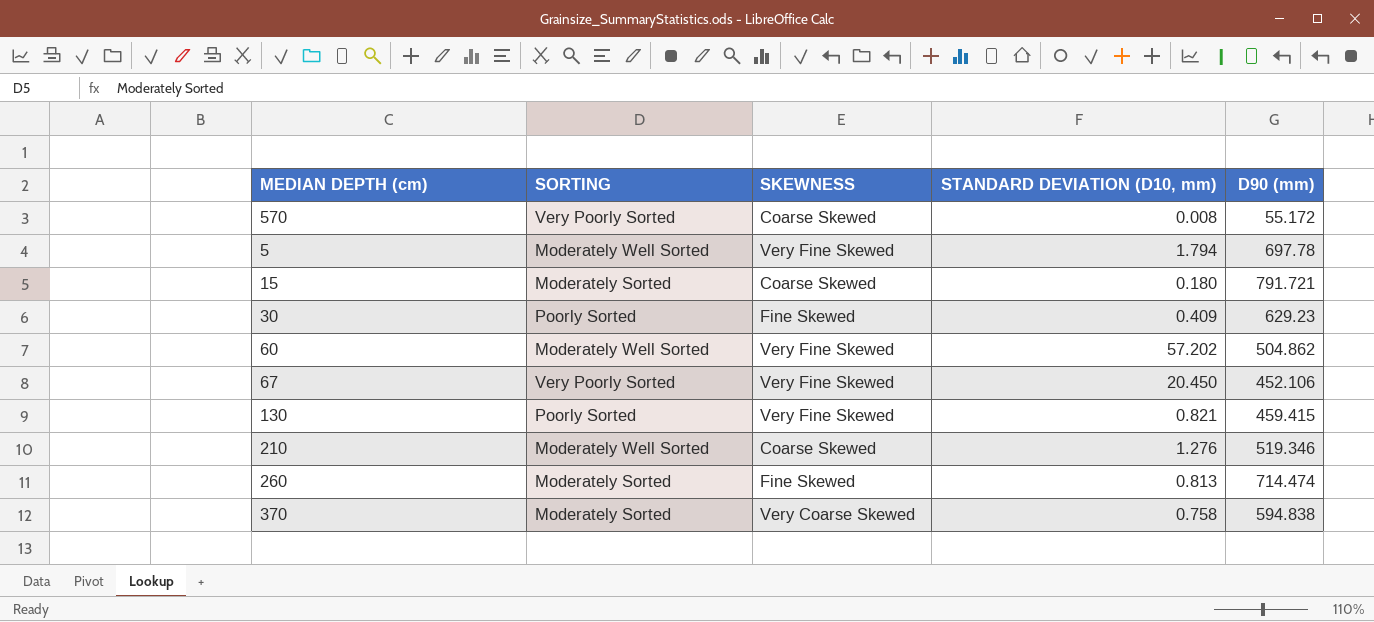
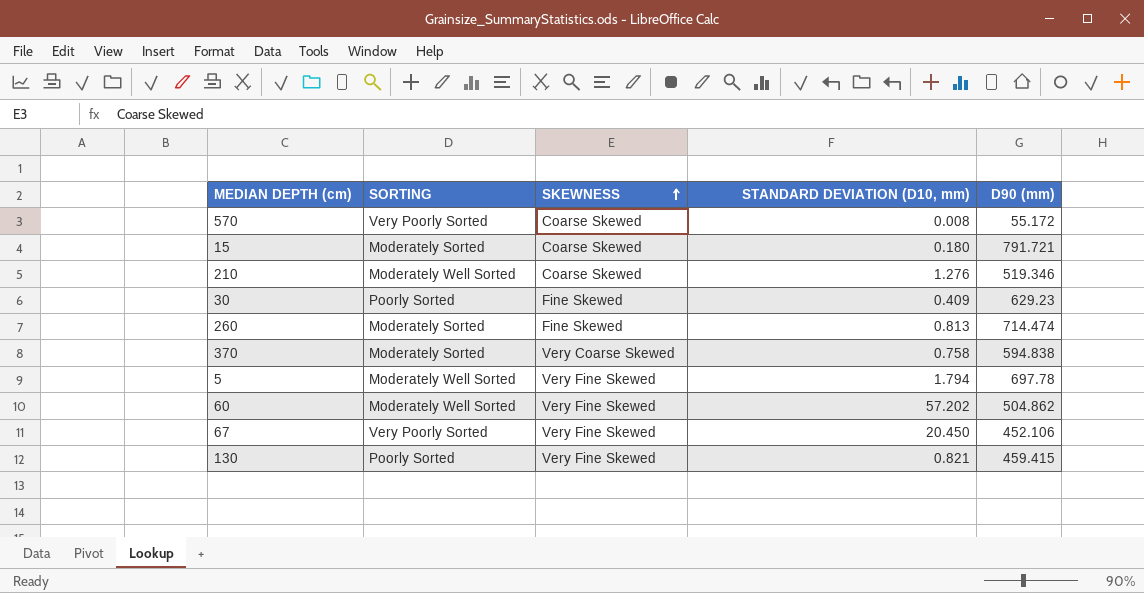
row order: none -> SKEWNESS ascending

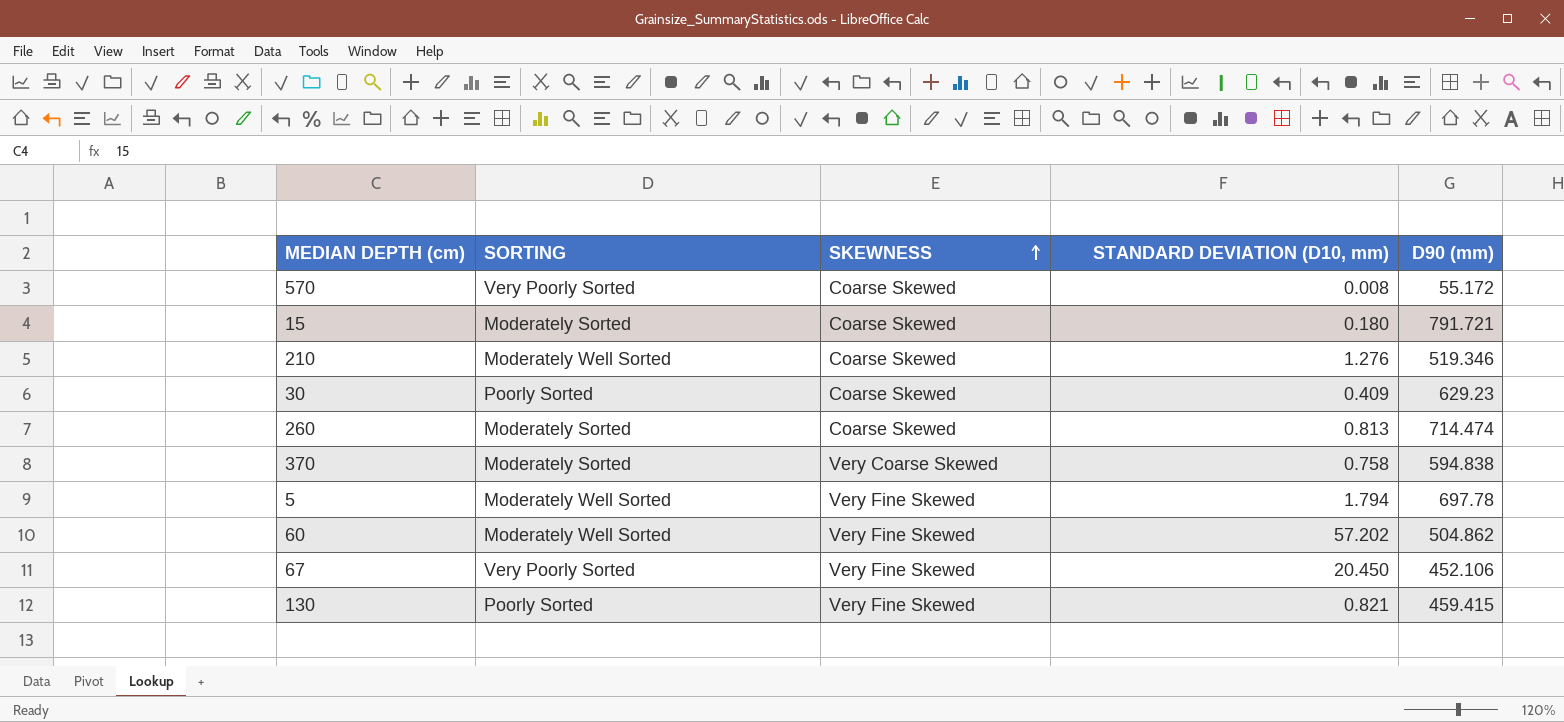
30 | SKEWNESS: Fine Skewed -> Coarse Skewed
260 | SKEWNESS: Fine Skewed -> Coarse Skewed

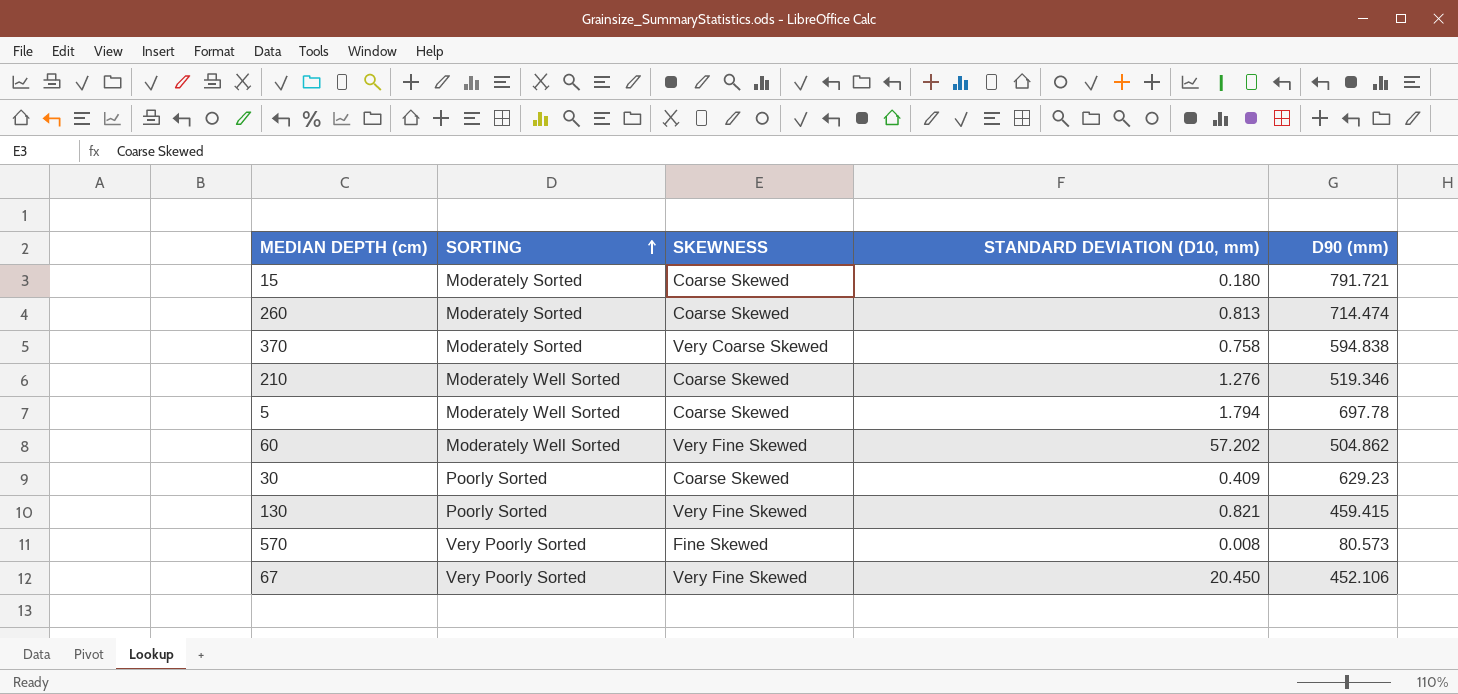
row order: SKEWNESS ascending -> SORTING ascending
5 | SKEWNESS: Very Fine Skewed -> Coarse Skewed
570 | SKEWNESS: Coarse Skewed -> Fine Skewed
570 | D90 (mm): 55.172 -> 80.573

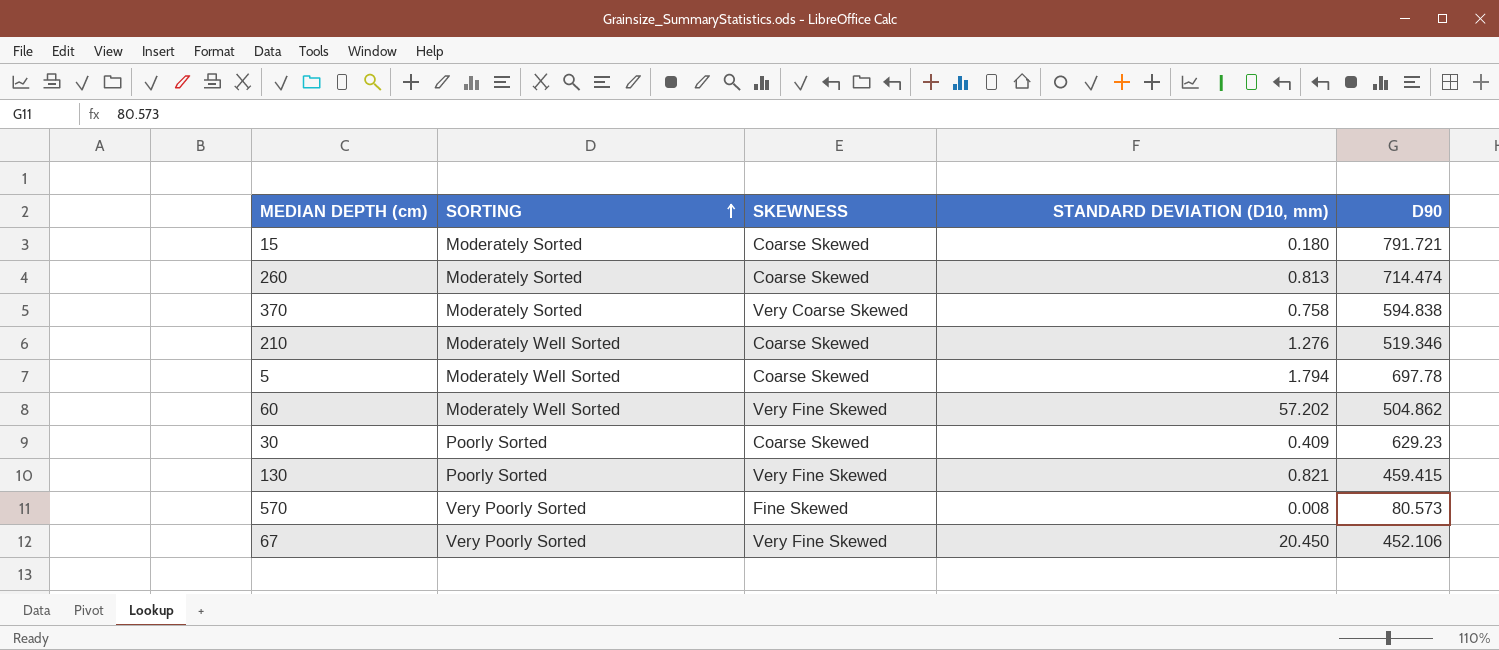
column name: D90 (mm) -> D90

